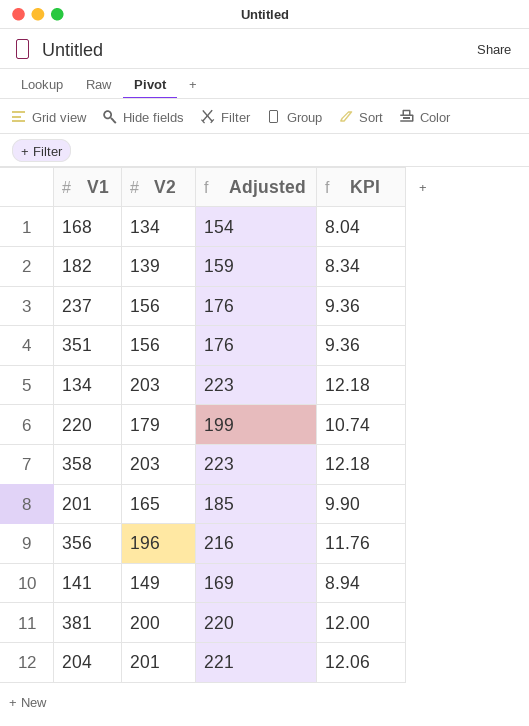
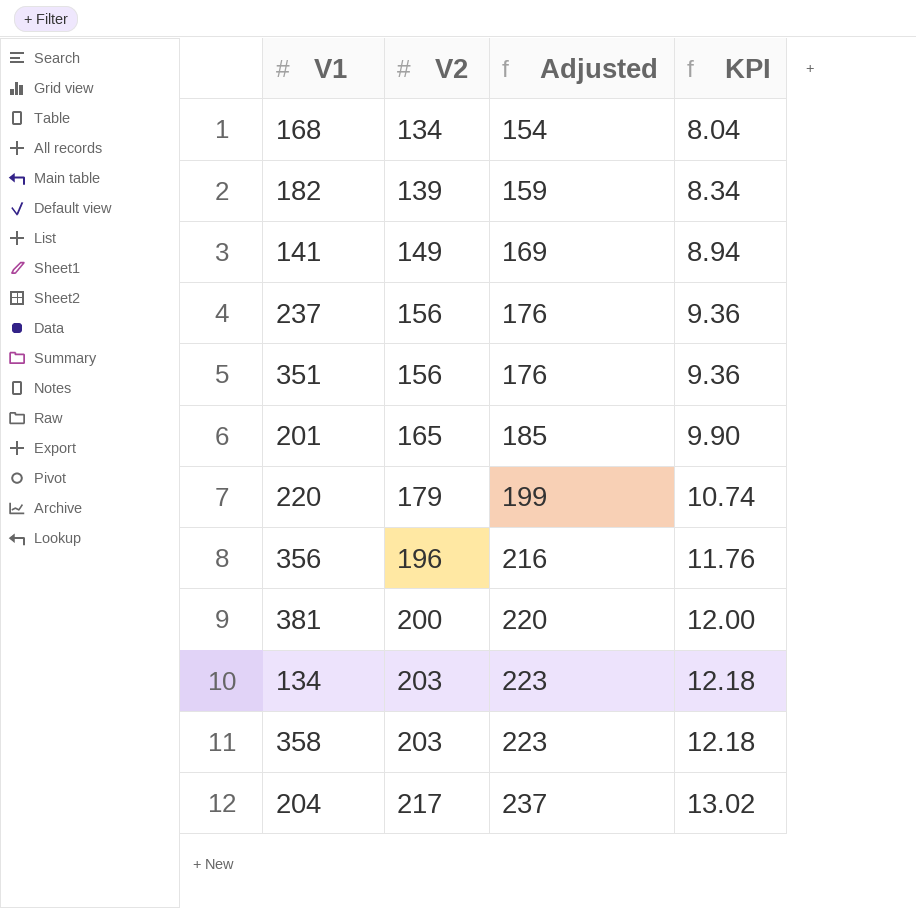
row order: none -> V2 ascending
204 | V2: 201 -> 217
204 | Adjusted: 221 -> 237
204 | KPI: 12.06 -> 13.02

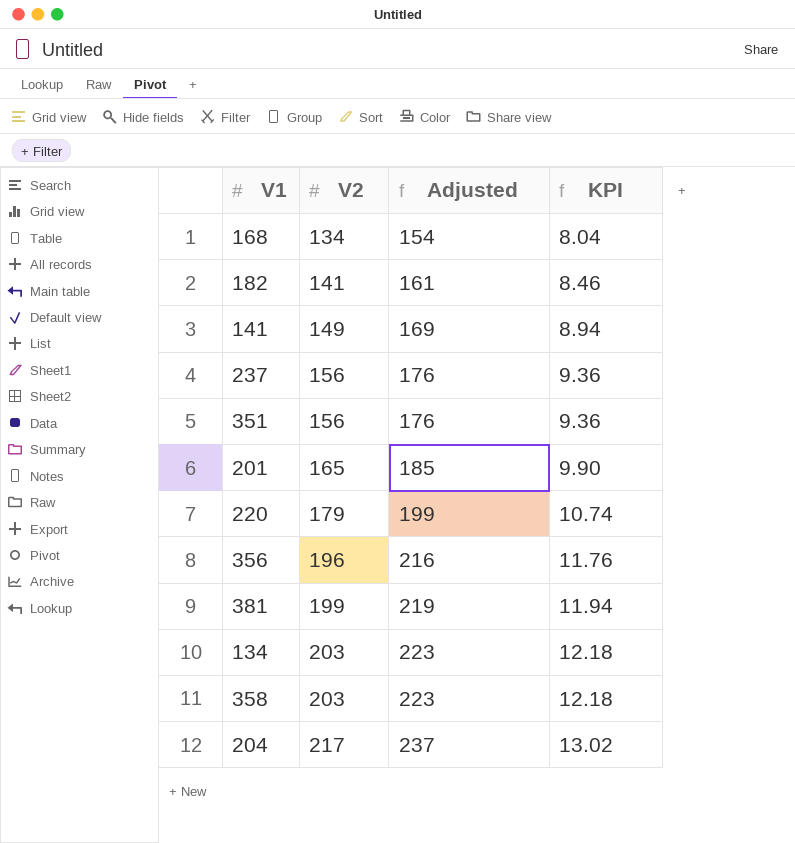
182 | V2: 139 -> 141
182 | Adjusted: 159 -> 161
182 | KPI: 8.34 -> 8.46
381 | V2: 200 -> 199
381 | Adjusted: 220 -> 219
381 | KPI: 12.00 -> 11.94

